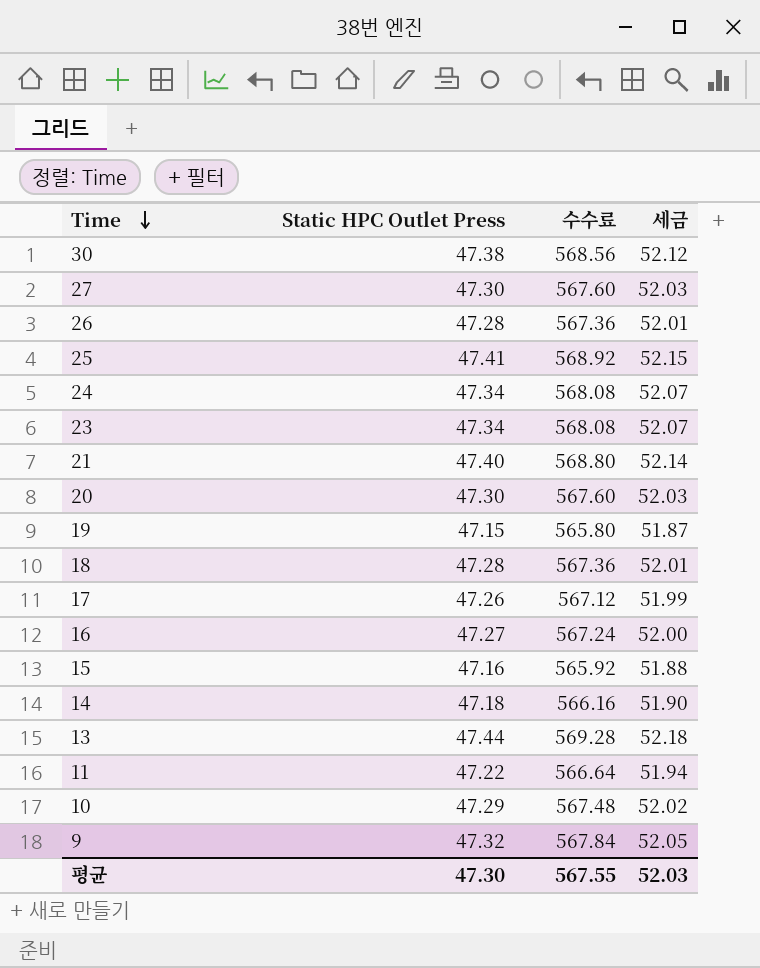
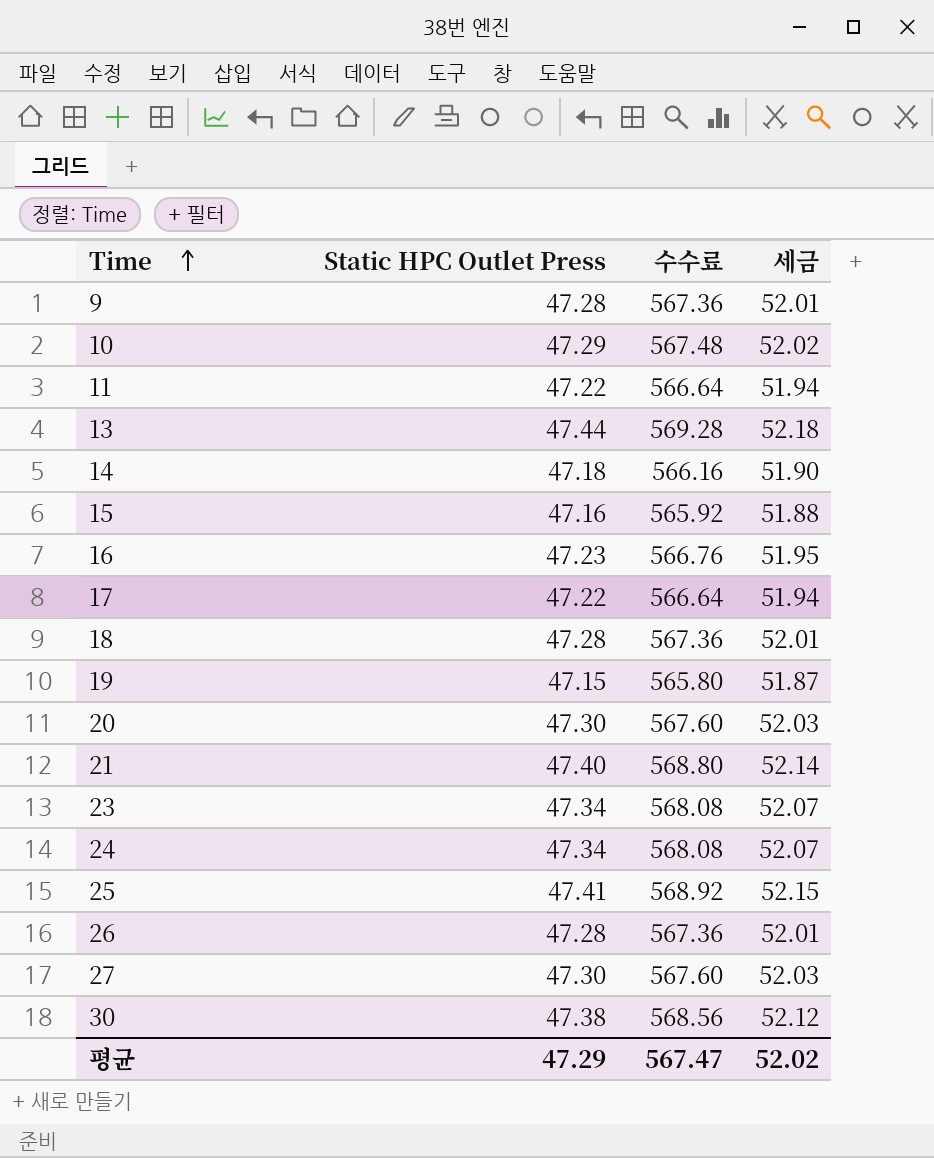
row order: Time descending -> Time ascending
9 | Static HPC Outlet Press: 47.32 -> 47.28
9 | 수수료: 567.84 -> 567.36
9 | 세금: 52.05 -> 52.01
16 | Static HPC Outlet Press: 47.27 -> 47.23
16 | 수수료: 567.24 -> 566.76
16 | 세금: 52.00 -> 51.95
17 | Static HPC Outlet Press: 47.26 -> 47.22
17 | 수수료: 567.12 -> 566.64
17 | 세금: 51.99 -> 51.94
평균 | Static HPC Outlet Press: 47.30 -> 47.29
평균 | 수수료: 567.55 -> 567.47
평균 | 세금: 52.03 -> 52.02

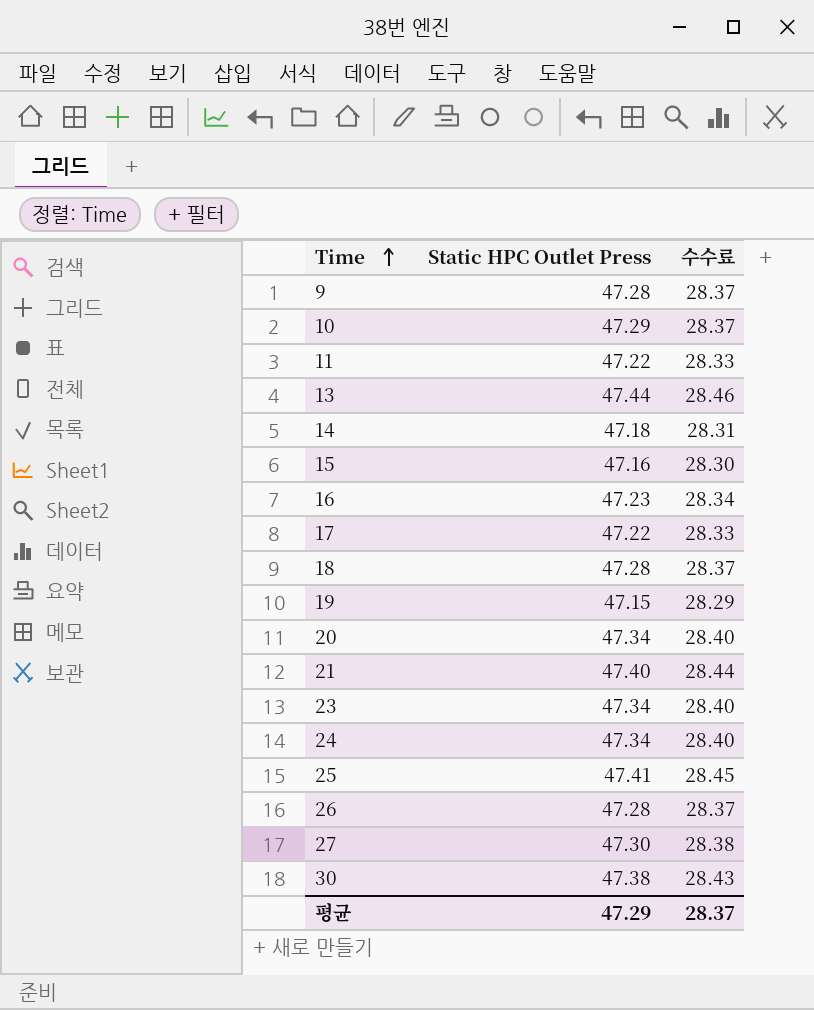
column 세금 | formula: [Static HPC Outlet Press] * 1.1 -> none
column 수수료 | formula: [Static HPC Outlet Press] * 12 -> [Static HPC Outlet Press] * 0.6
20 | Static HPC Outlet Press: 47.30 -> 47.34
평균 | 수수료: 567.47 -> 28.37

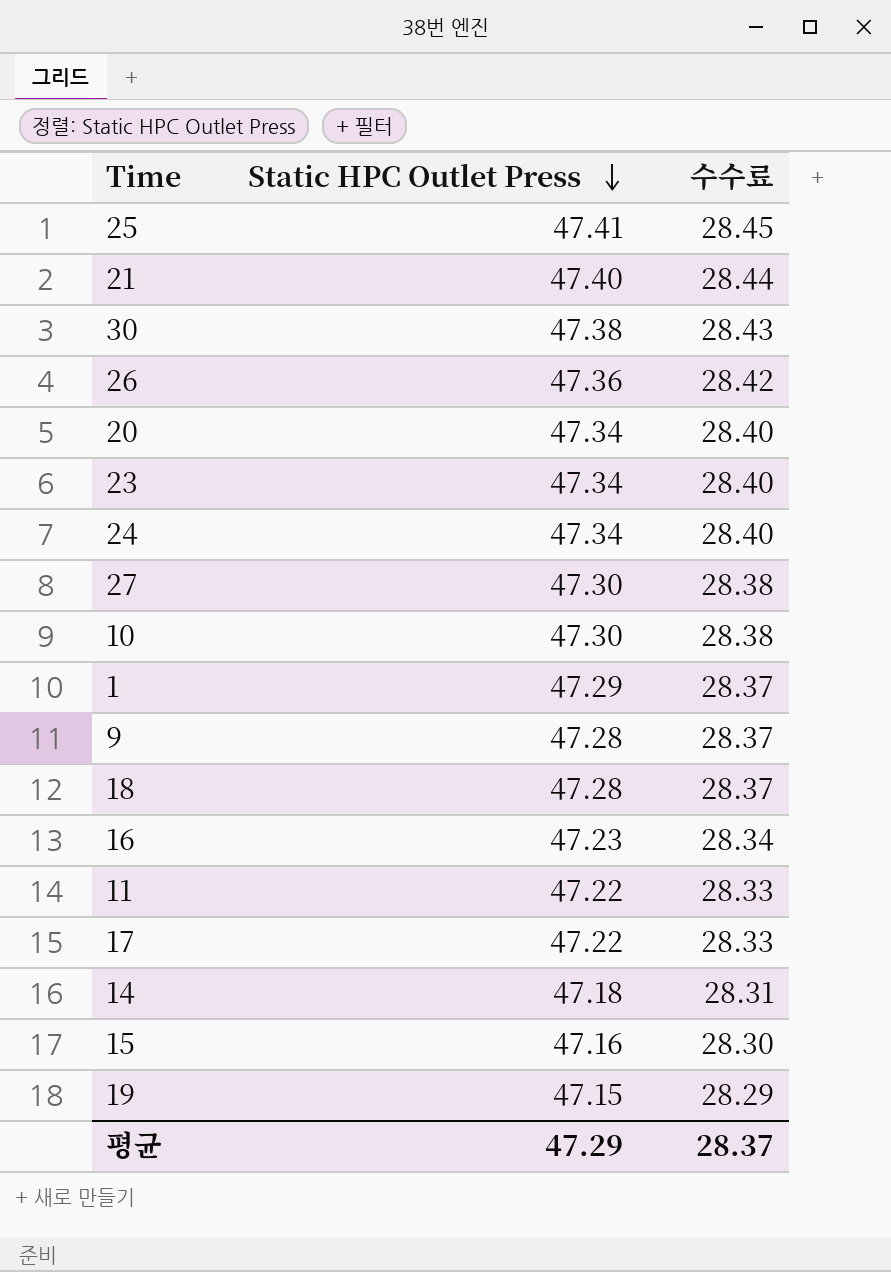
row order: Time ascending -> Static HPC Outlet Press descending
row 13: 47.44 | 28.46 -> none
26 | Static HPC Outlet Press: 47.28 -> 47.36
26 | 수수료: 28.37 -> 28.42
10 | Static HPC Outlet Press: 47.29 -> 47.30
10 | 수수료: 28.37 -> 28.38
row 1: none -> 47.29 | 28.37

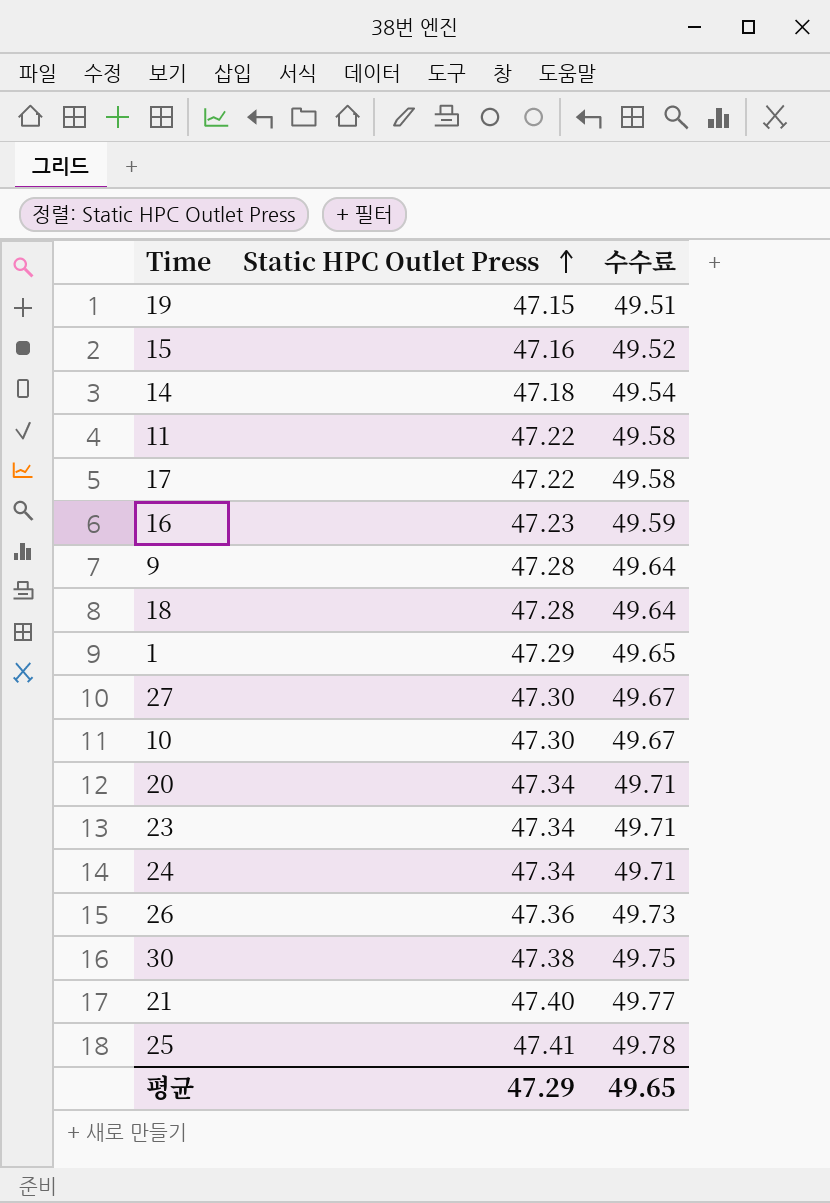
row order: Static HPC Outlet Press descending -> Static HPC Outlet Press ascending
column 수수료 | formula: [Static HPC Outlet Press] * 0.6 -> [Static HPC Outlet Press] * 1.05
평균 | 수수료: 28.37 -> 49.65

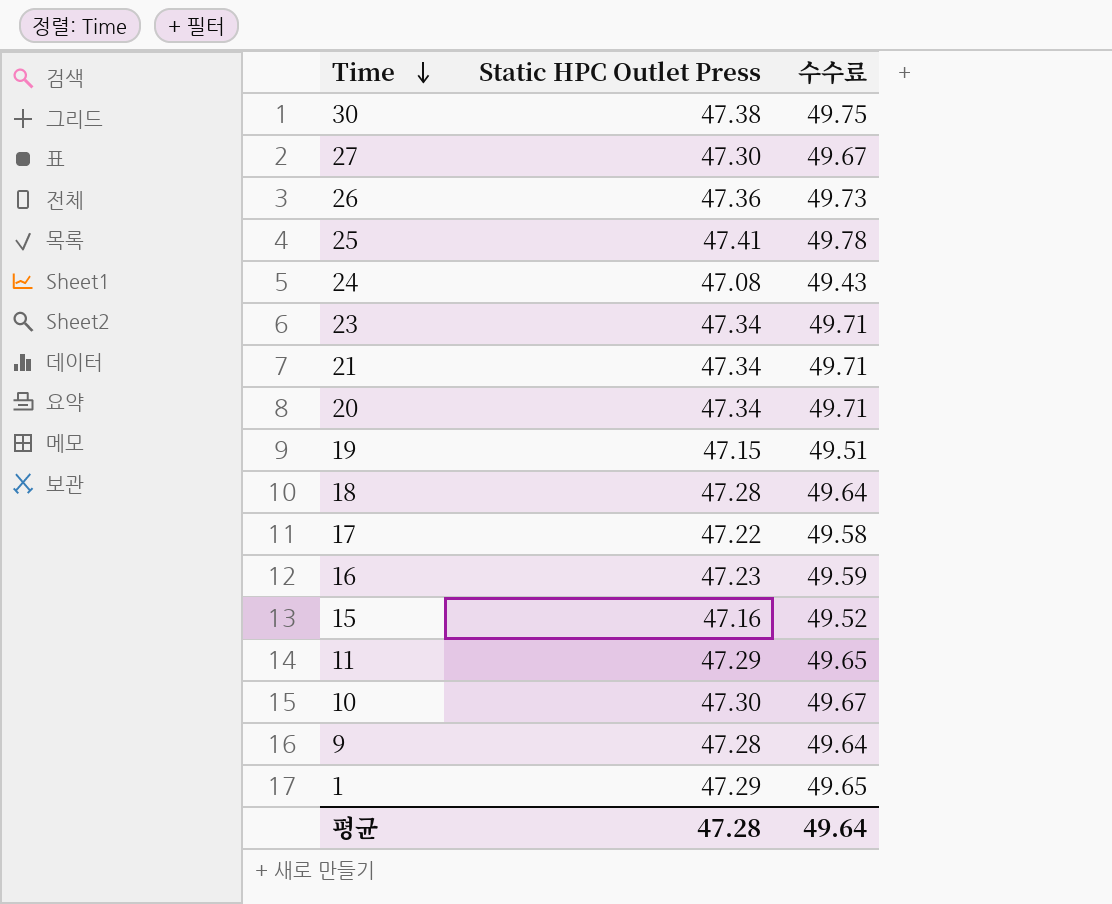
row order: Static HPC Outlet Press ascending -> Time descending
row 14: 47.18 | 49.54 -> none
24 | Static HPC Outlet Press: 47.34 -> 47.08
24 | 수수료: 49.71 -> 49.43
21 | Static HPC Outlet Press: 47.40 -> 47.34
21 | 수수료: 49.77 -> 49.71
11 | Static HPC Outlet Press: 47.22 -> 47.29
11 | 수수료: 49.58 -> 49.65
평균 | Static HPC Outlet Press: 47.29 -> 47.28
평균 | 수수료: 49.65 -> 49.64

